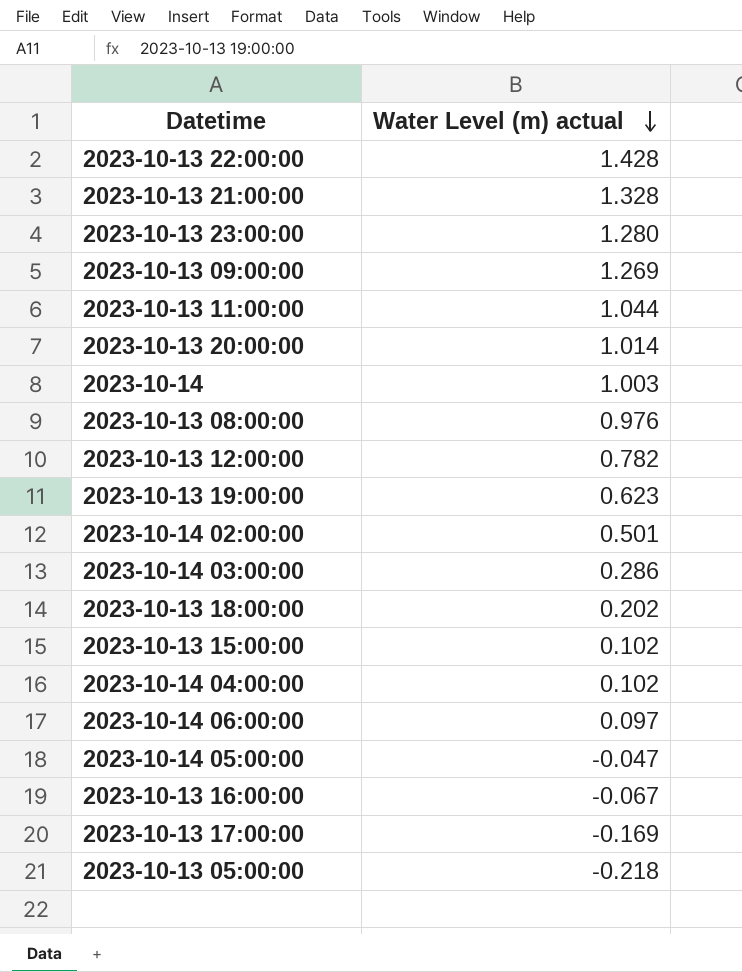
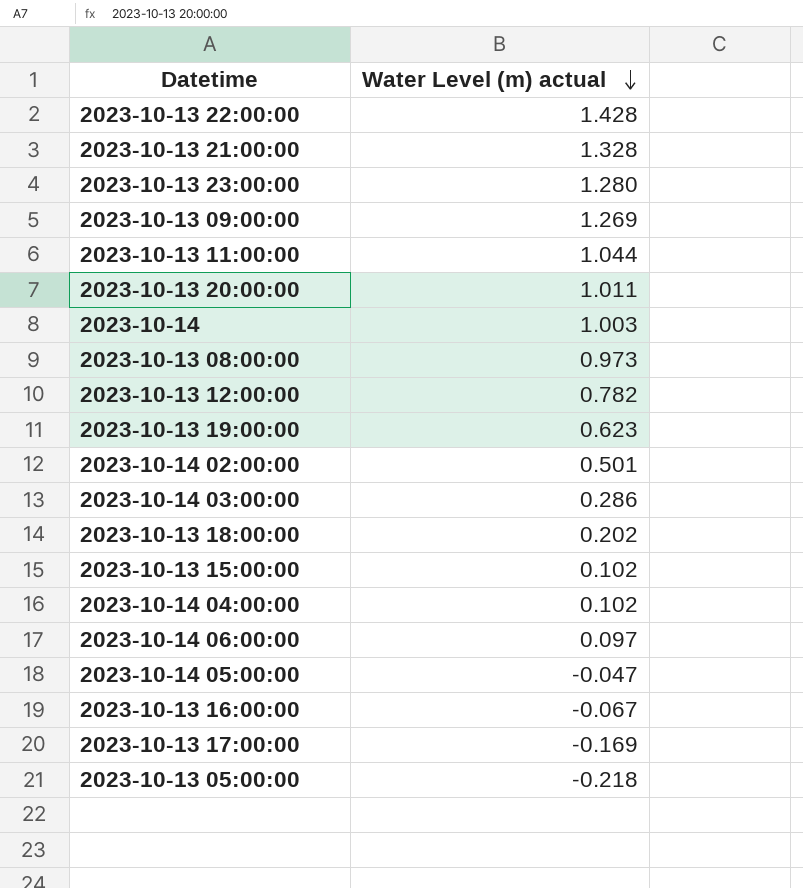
2023-10-13 20:00:00 | Water Level (m) actual: 1.014 -> 1.011
2023-10-13 08:00:00 | Water Level (m) actual: 0.976 -> 0.973

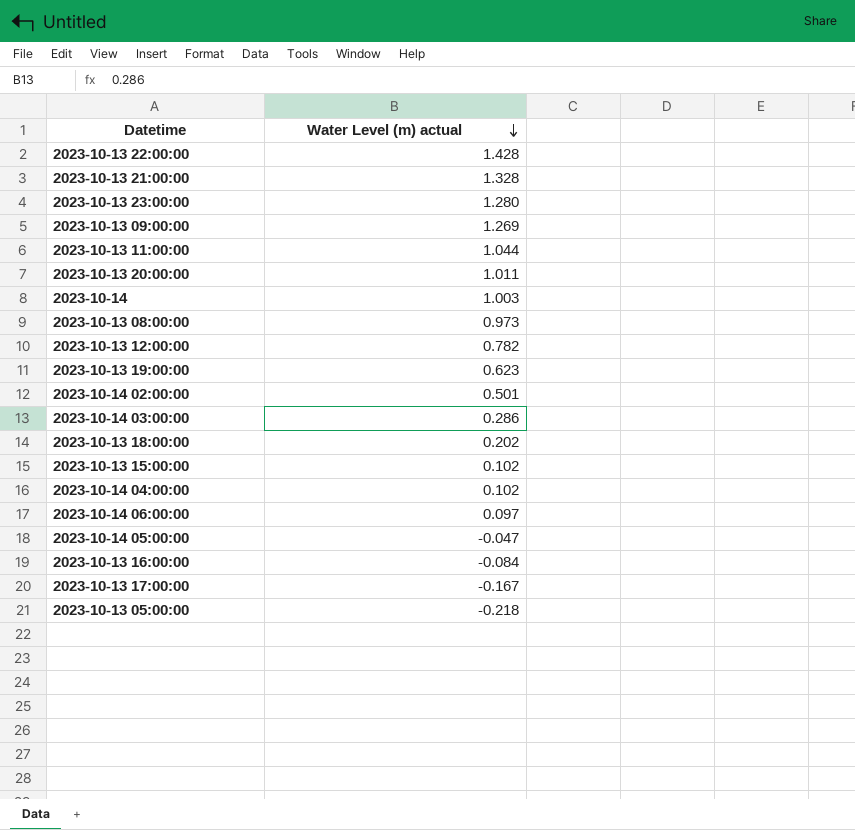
2023-10-13 16:00:00 | Water Level (m) actual: -0.067 -> -0.084
2023-10-13 17:00:00 | Water Level (m) actual: -0.169 -> -0.167

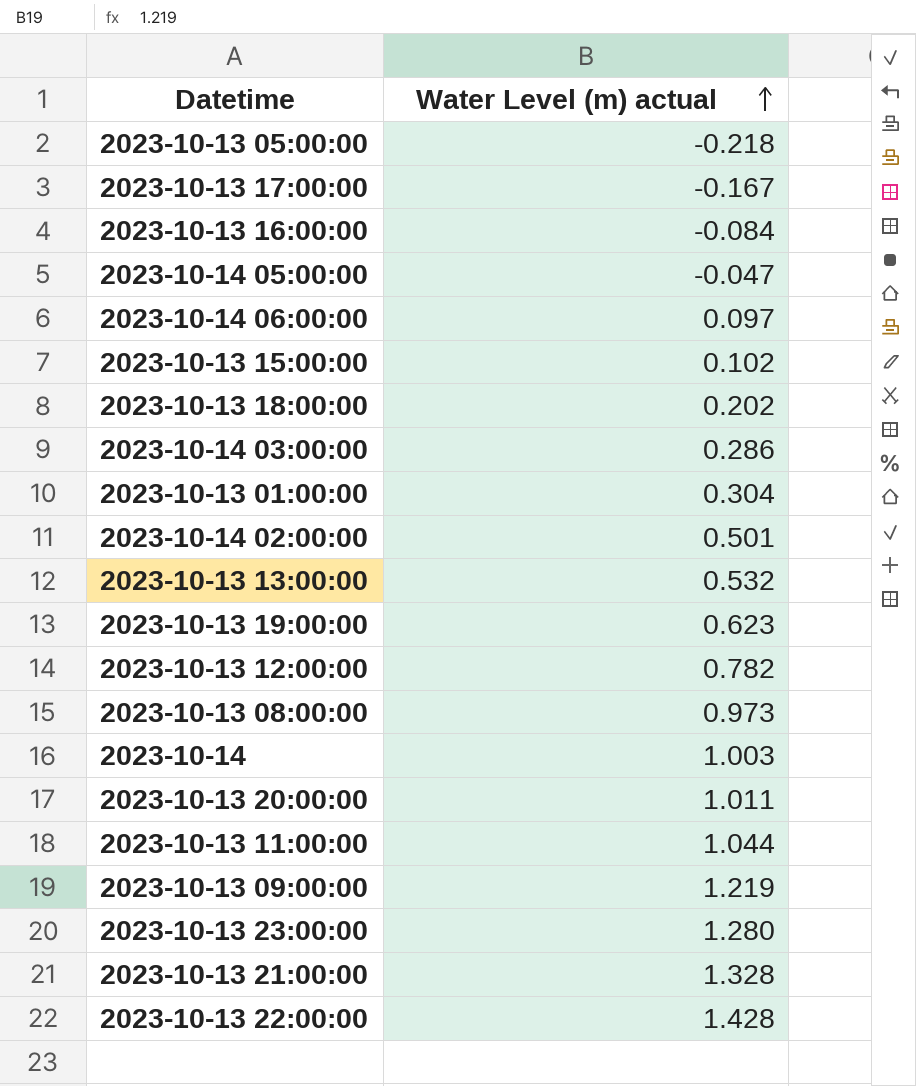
row order: Water Level (m) actual descending -> Water Level (m) actual ascending
row 2023-10-14 04:00:00: 0.102 -> none
row 2023-10-13 01:00:00: none -> 0.304
row 2023-10-13 13:00:00: none -> 0.532
2023-10-13 09:00:00 | Water Level (m) actual: 1.269 -> 1.219

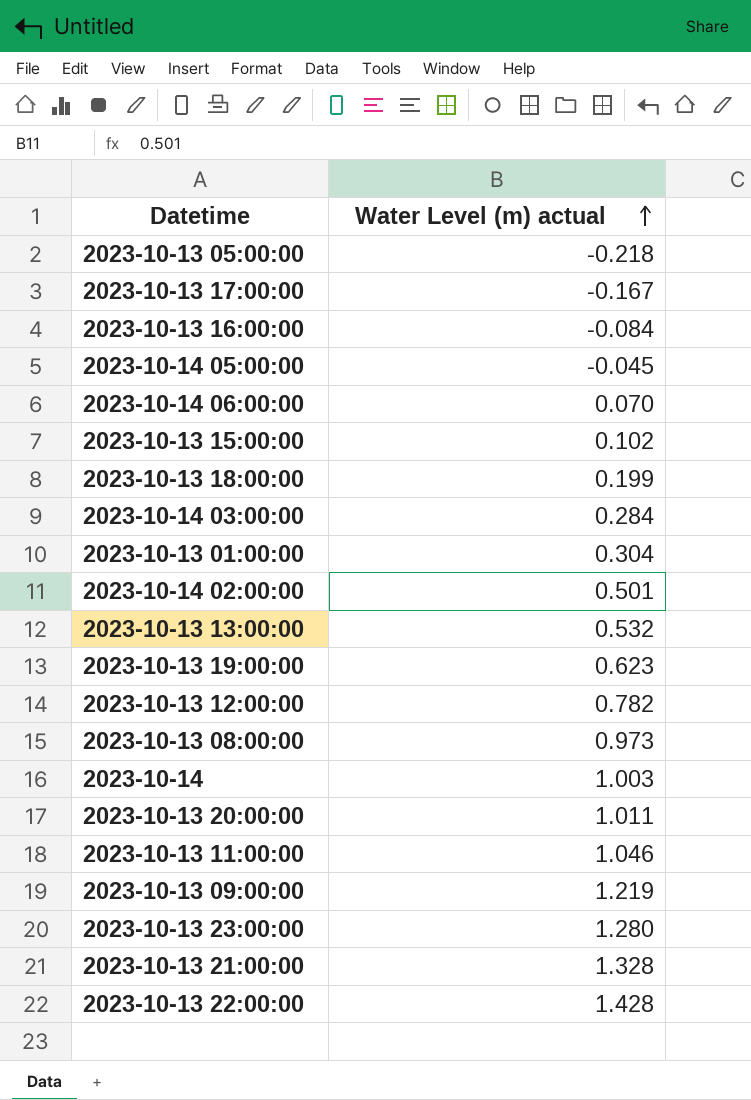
2023-10-14 05:00:00 | Water Level (m) actual: -0.047 -> -0.045
2023-10-14 06:00:00 | Water Level (m) actual: 0.097 -> 0.070
2023-10-13 18:00:00 | Water Level (m) actual: 0.202 -> 0.199
2023-10-14 03:00:00 | Water Level (m) actual: 0.286 -> 0.284
2023-10-13 11:00:00 | Water Level (m) actual: 1.044 -> 1.046

